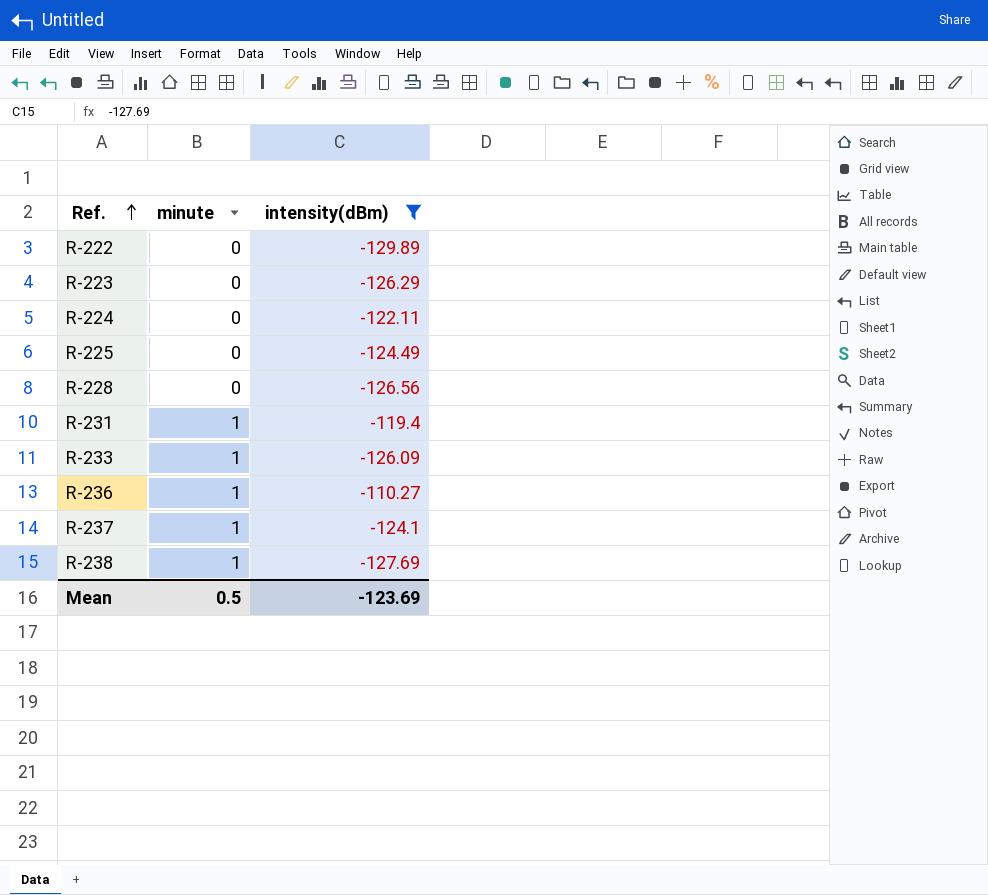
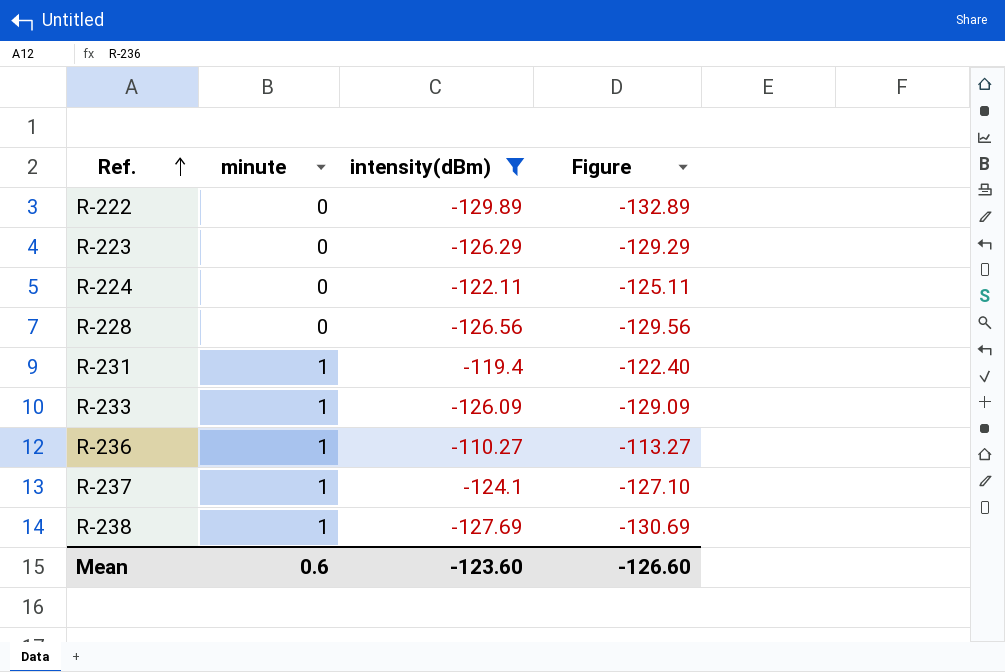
column Figure | formula: none -> [intensity(dBm)] - 3
row R-225: 0 | -124.49 -> none
Mean | minute: 0.5 -> 0.6
Mean | intensity(dBm): -123.69 -> -123.60

